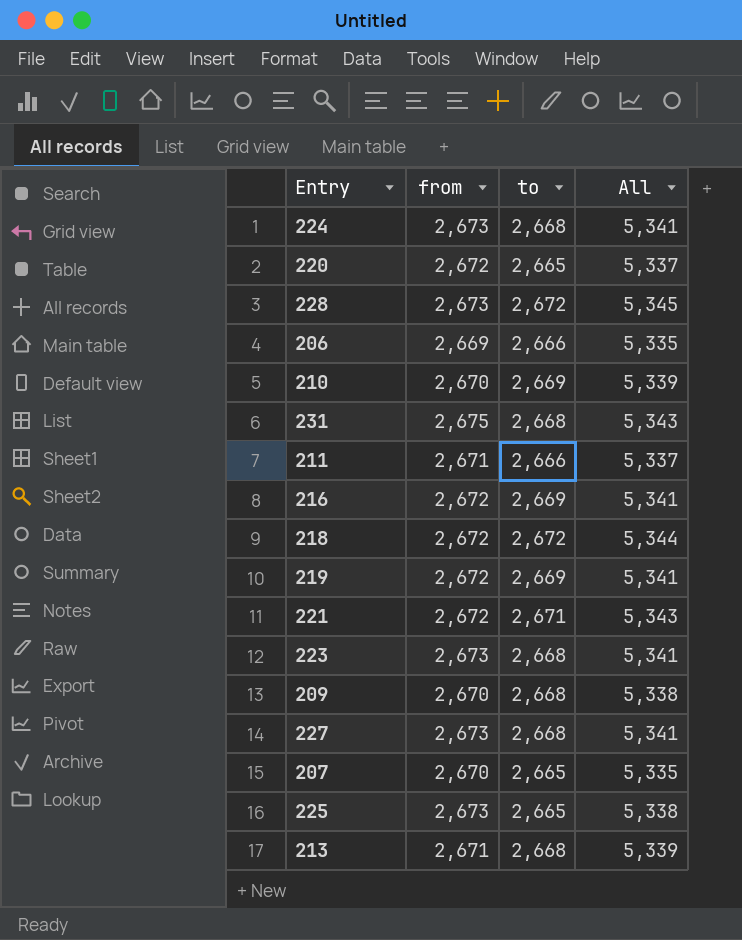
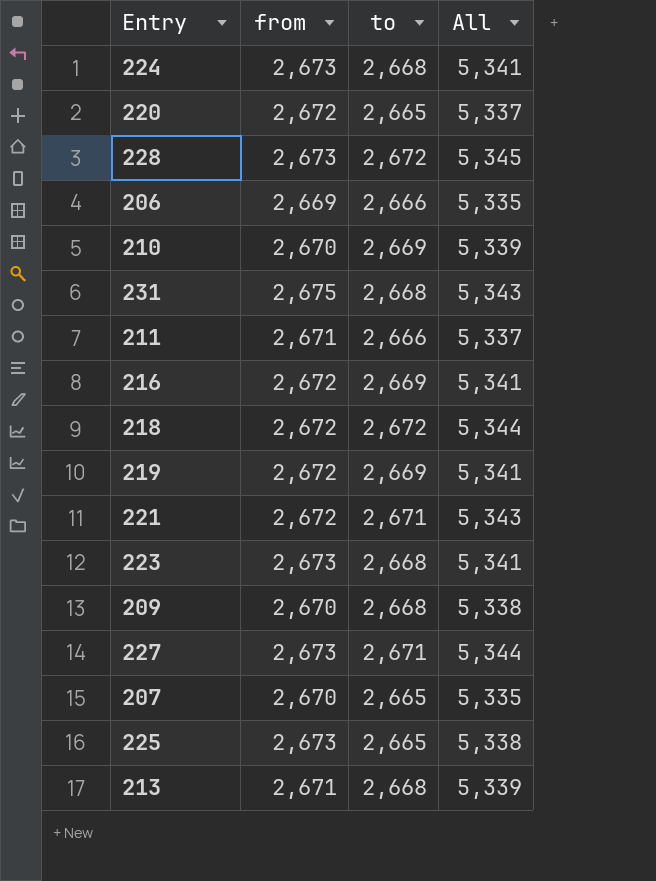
227 | to: 2,668 -> 2,671
227 | All: 5,341 -> 5,344

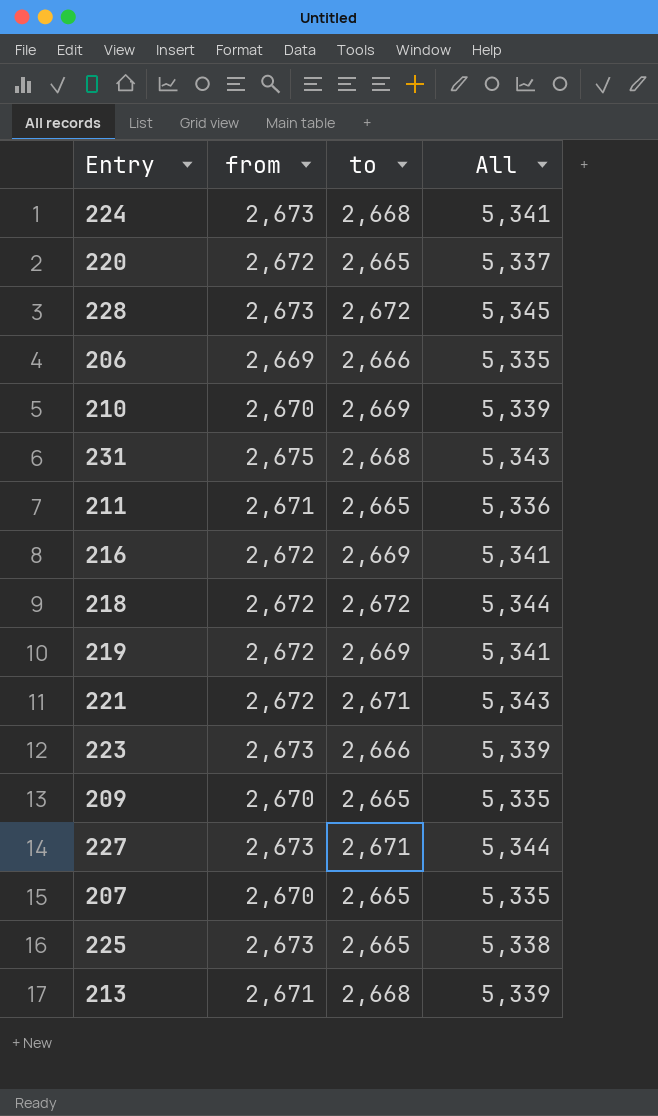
211 | to: 2,666 -> 2,665
211 | All: 5,337 -> 5,336
223 | to: 2,668 -> 2,666
223 | All: 5,341 -> 5,339
209 | to: 2,668 -> 2,665
209 | All: 5,338 -> 5,335

